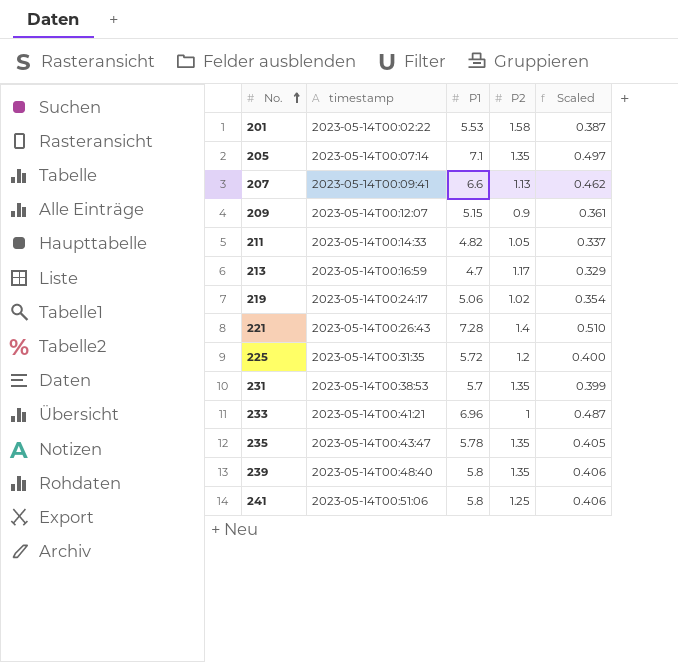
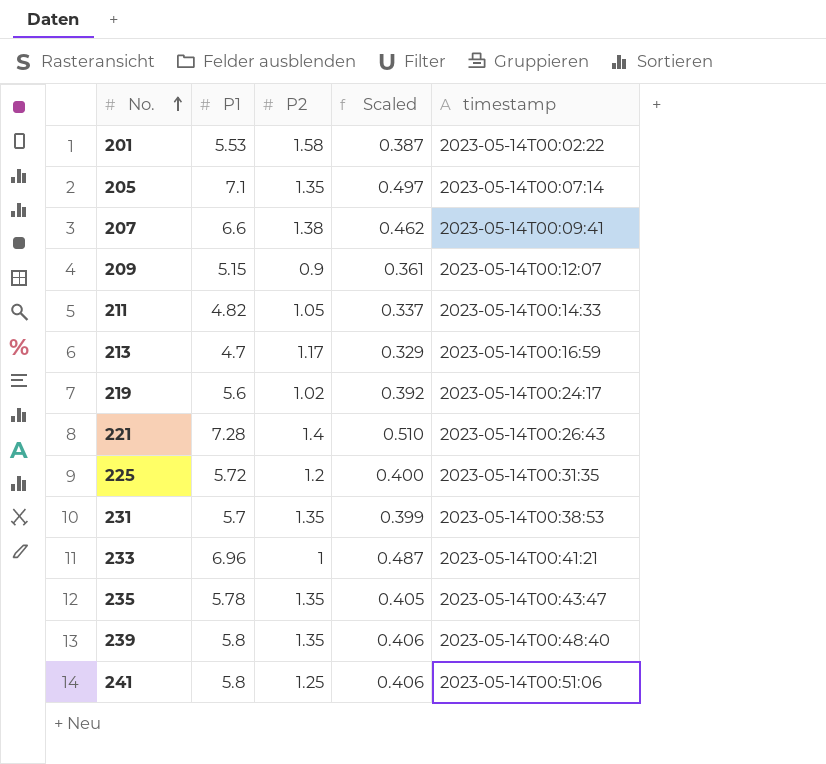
column timestamp | position: 2 -> 5
207 | P2: 1.13 -> 1.38
219 | P1: 5.06 -> 5.6
219 | Scaled: 0.354 -> 0.392

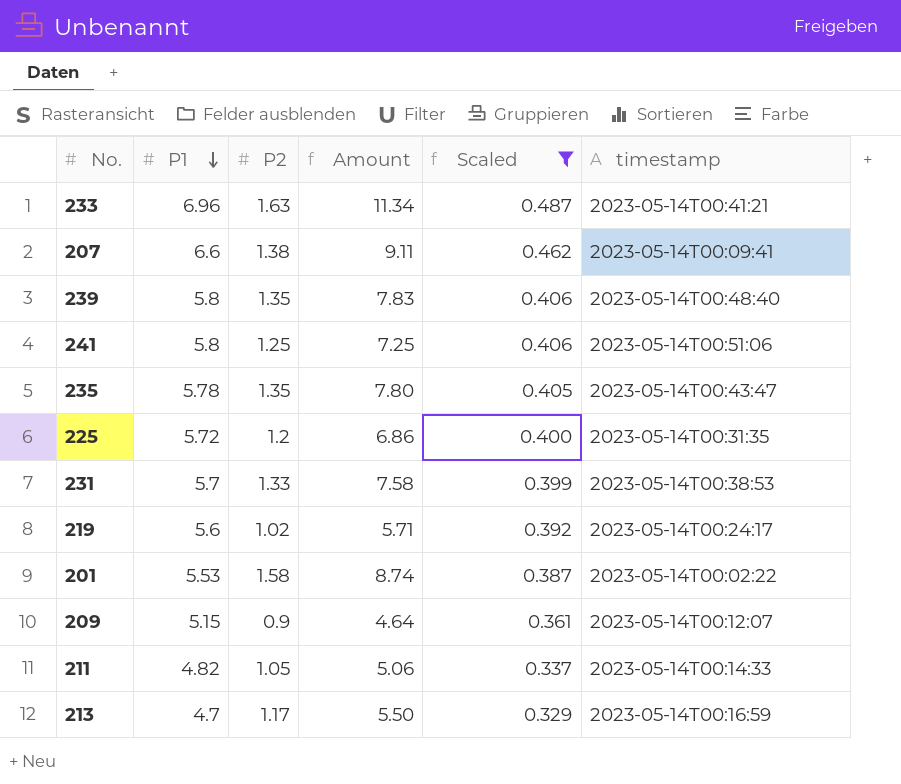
filter: none -> Scaled <= 0.487
row order: No. ascending -> P1 descending
column Amount | formula: none -> [P1] * [P2]
233 | P2: 1 -> 1.63
231 | P2: 1.35 -> 1.33

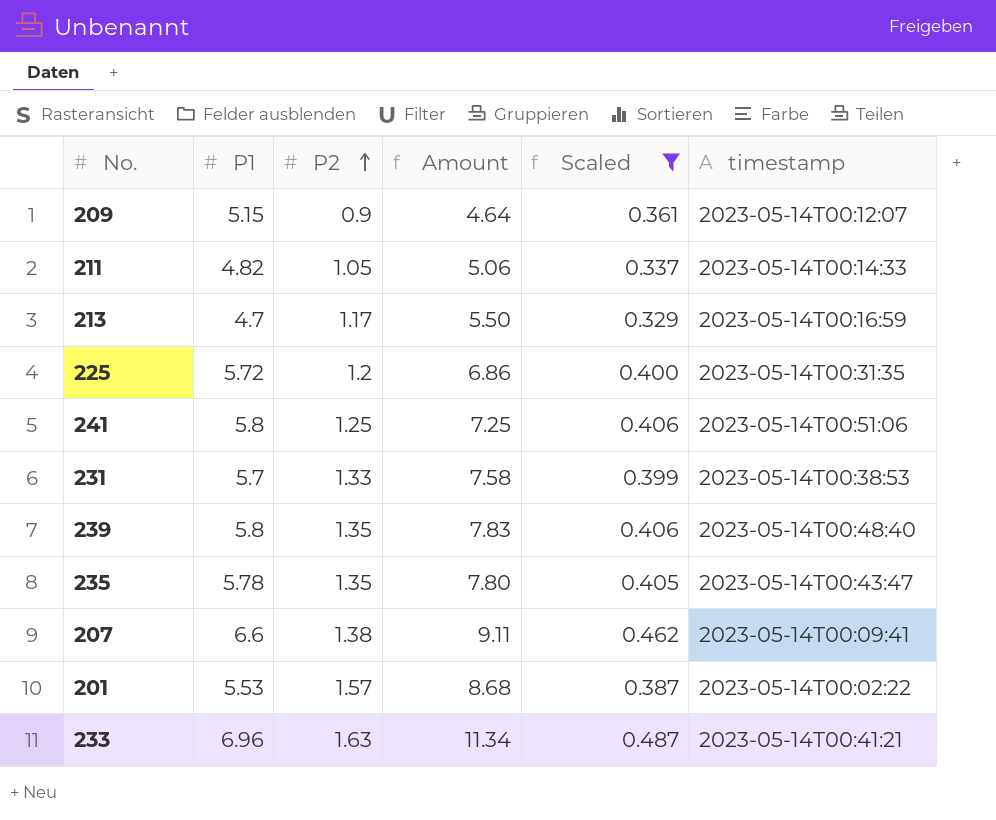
row order: P1 descending -> P2 ascending
row 219: 5.6 | 1.02 | 5.71 | 0.392 | 2023-05-14T00:24:17 -> none
201 | P2: 1.58 -> 1.57
201 | Amount: 8.74 -> 8.68

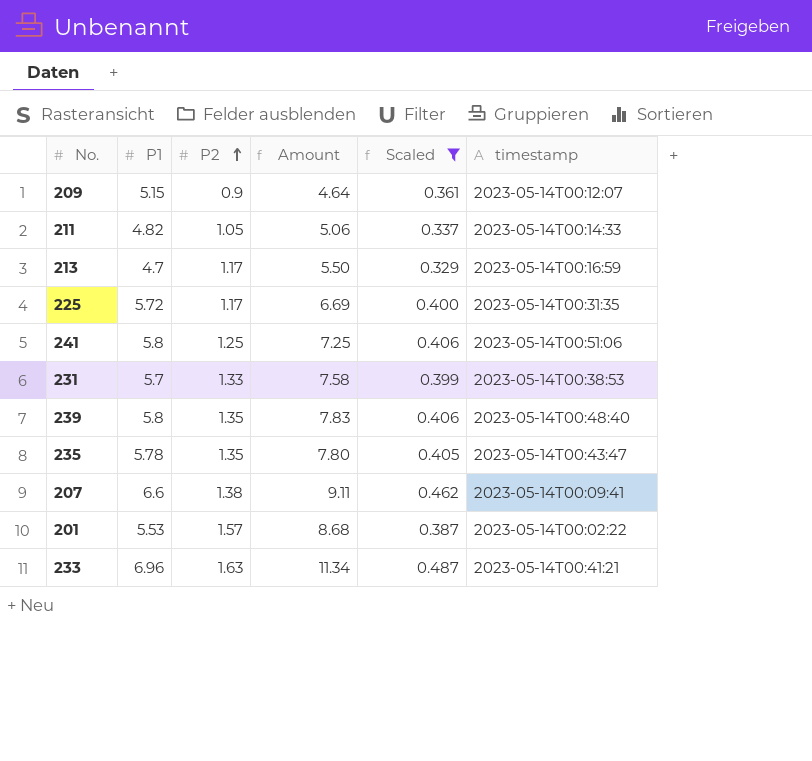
225 | P2: 1.2 -> 1.17
225 | Amount: 6.86 -> 6.69

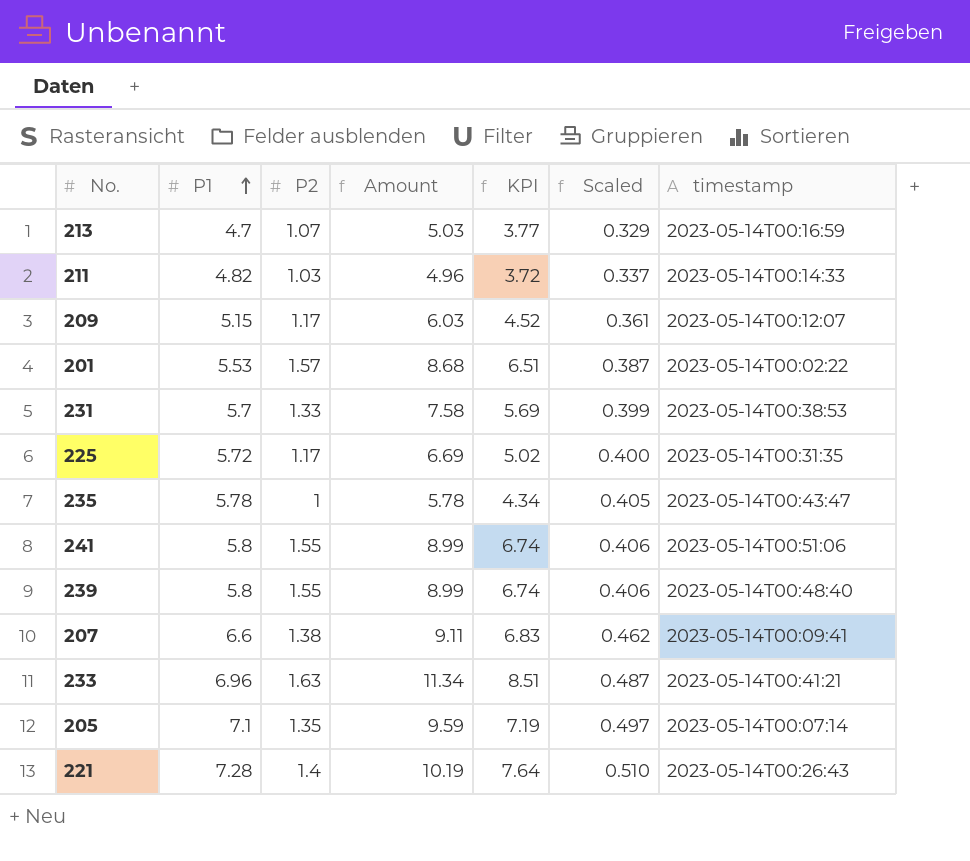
filter: Scaled <= 0.487 -> none
row order: P2 ascending -> P1 ascending
column KPI | formula: none -> [Amount] * 0.75
213 | P2: 1.17 -> 1.07
213 | Amount: 5.50 -> 5.03
211 | P2: 1.05 -> 1.03
211 | Amount: 5.06 -> 4.96
209 | P2: 0.9 -> 1.17
209 | Amount: 4.64 -> 6.03
235 | P2: 1.35 -> 1
235 | Amount: 7.80 -> 5.78
241 | P2: 1.25 -> 1.55
241 | Amount: 7.25 -> 8.99
239 | P2: 1.35 -> 1.55
239 | Amount: 7.83 -> 8.99

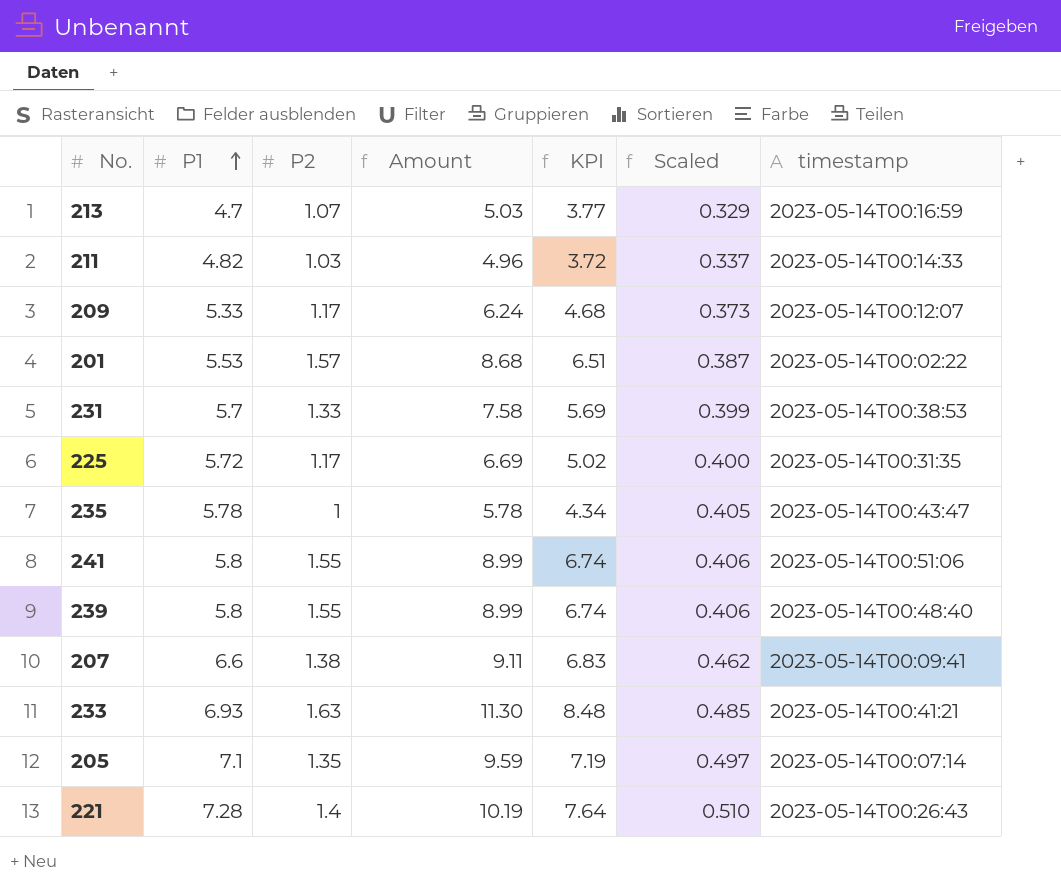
209 | P1: 5.15 -> 5.33
209 | Amount: 6.03 -> 6.24
209 | KPI: 4.52 -> 4.68
209 | Scaled: 0.361 -> 0.373
233 | P1: 6.96 -> 6.93
233 | Amount: 11.34 -> 11.30
233 | KPI: 8.51 -> 8.48
233 | Scaled: 0.487 -> 0.485

